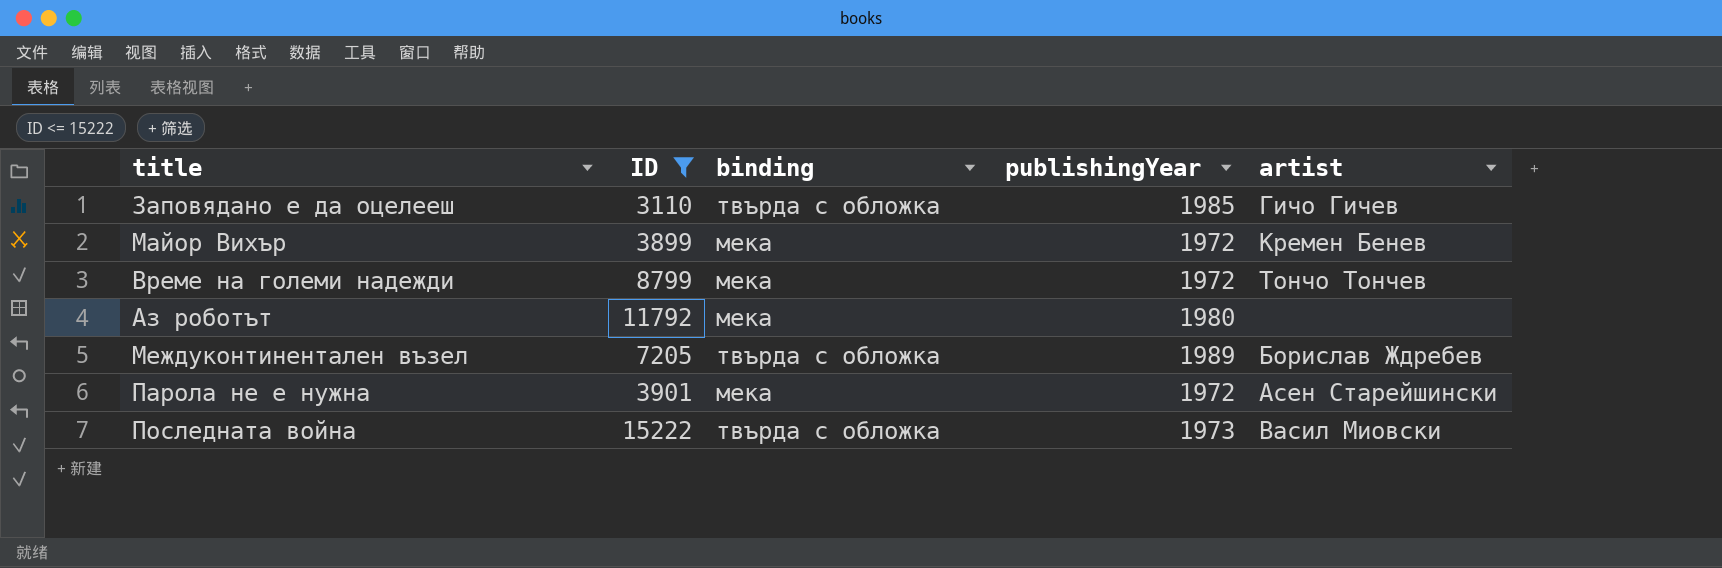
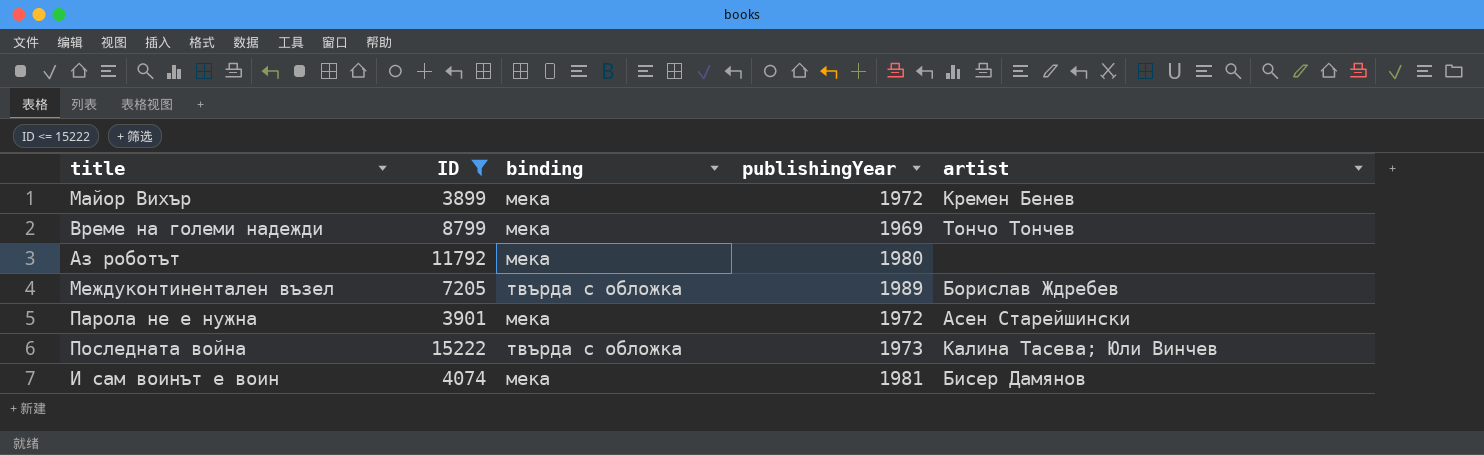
row Заповядано е да оцелееш: 3110 | твърда с обложка | 1985 | Гичо Гичев -> none
Време на големи надежди | publishingYear: 1972 -> 1969
Последната война | artist: Васил Миовски -> Калина Тасева; Юли Винчев
row И сам воинът е воин: none -> 4074 | мека | 1981 | Бисер Дамянов

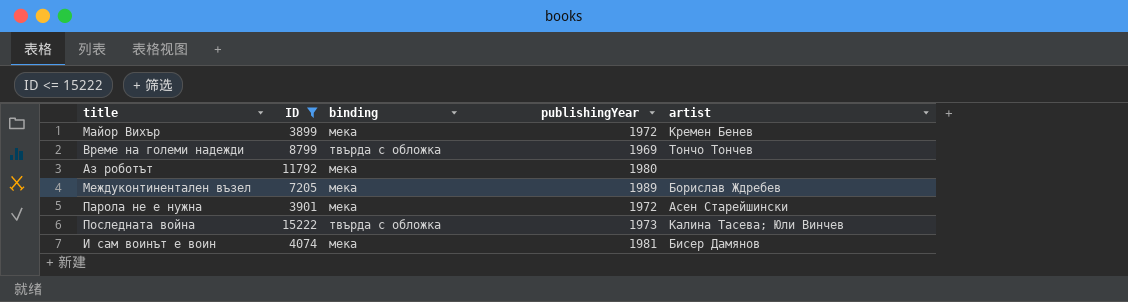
Време на големи надежди | binding: мека -> твърда с обложка
Междуконтинентален възел | binding: твърда с обложка -> мека

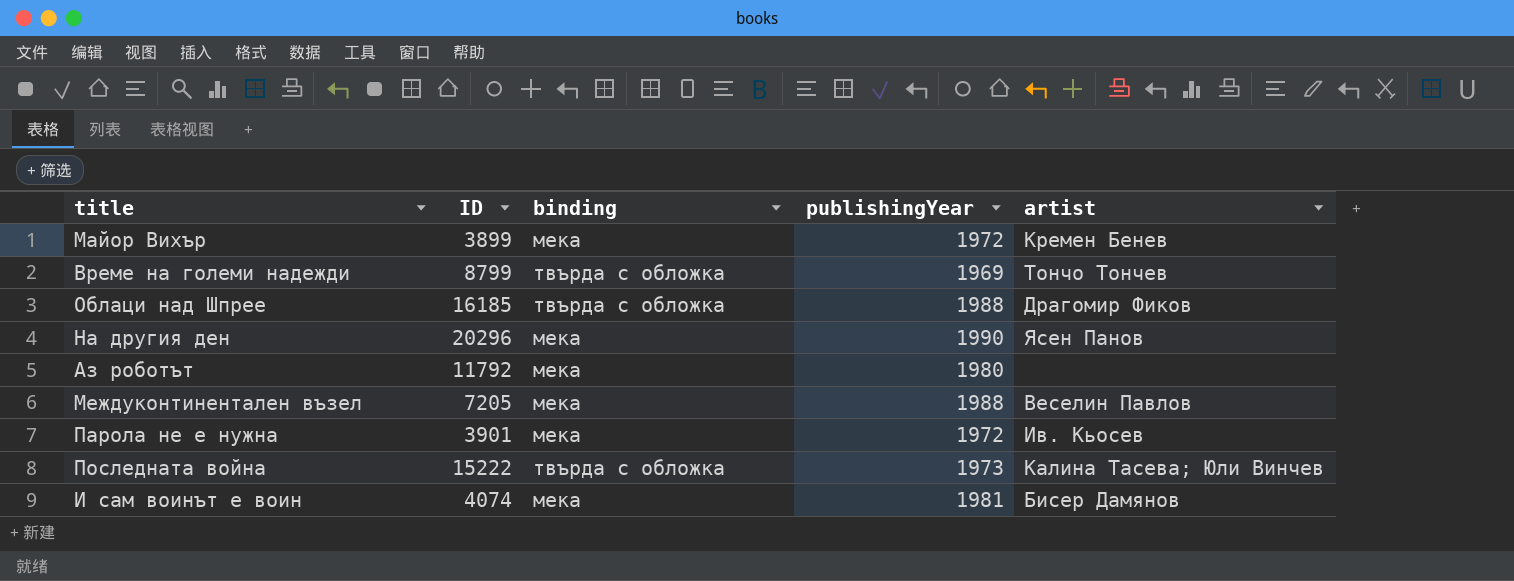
filter: ID <= 15222 -> none
Междуконтинентален възел | publishingYear: 1989 -> 1988
Междуконтинентален възел | artist: Борислав Ждребев -> Веселин Павлов
Парола не е нужна | artist: Асен Старейшински -> Ив. Кьосев

